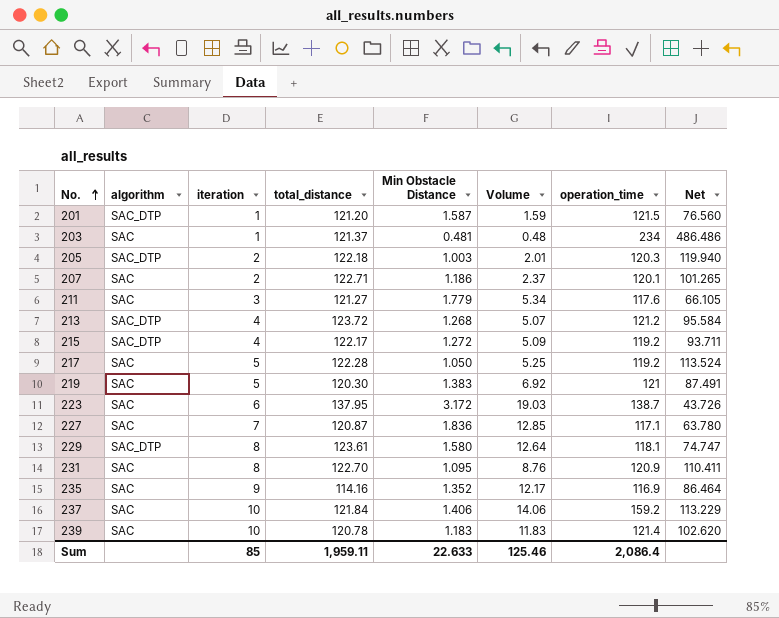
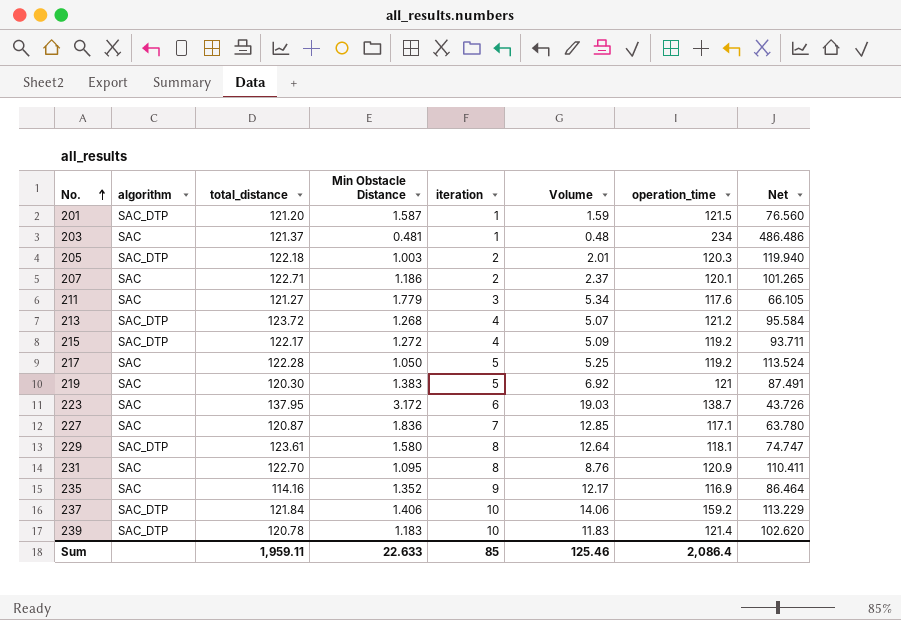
column iteration | position: 3 -> 5
237 | algorithm: SAC -> SAC_DTP
239 | algorithm: SAC -> SAC_DTP

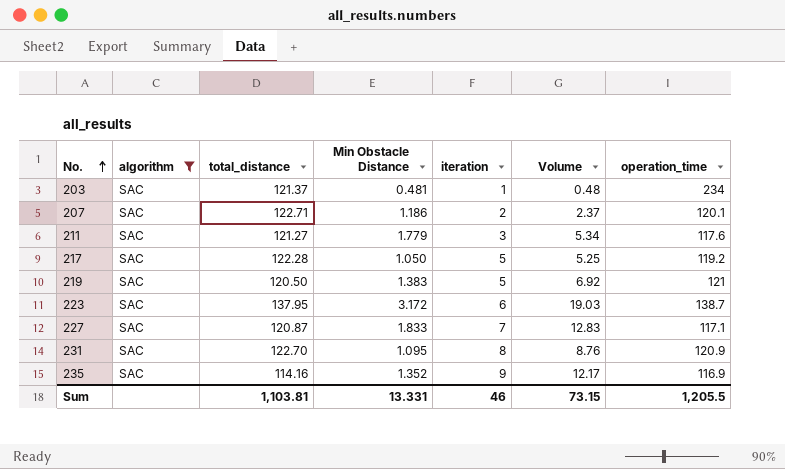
filter: none -> algorithm = SAC
column Net | formula: [operation_time] / [Min Obstacle Distance] -> none
219 | total_distance: 120.30 -> 120.50
227 | Min Obstacle Distance: 1.836 -> 1.833
227 | Volume: 12.85 -> 12.83
Sum | total_distance: 1,959.11 -> 1,103.81
Sum | Min Obstacle Distance: 22.633 -> 13.331
Sum | iteration: 85 -> 46
Sum | Volume: 125.46 -> 73.15
Sum | operation_time: 2,086.4 -> 1,205.5

